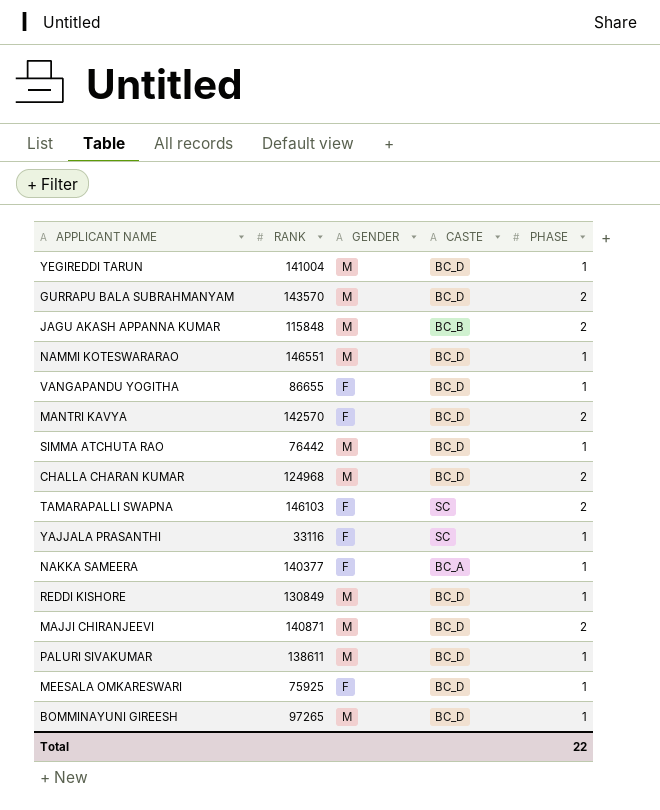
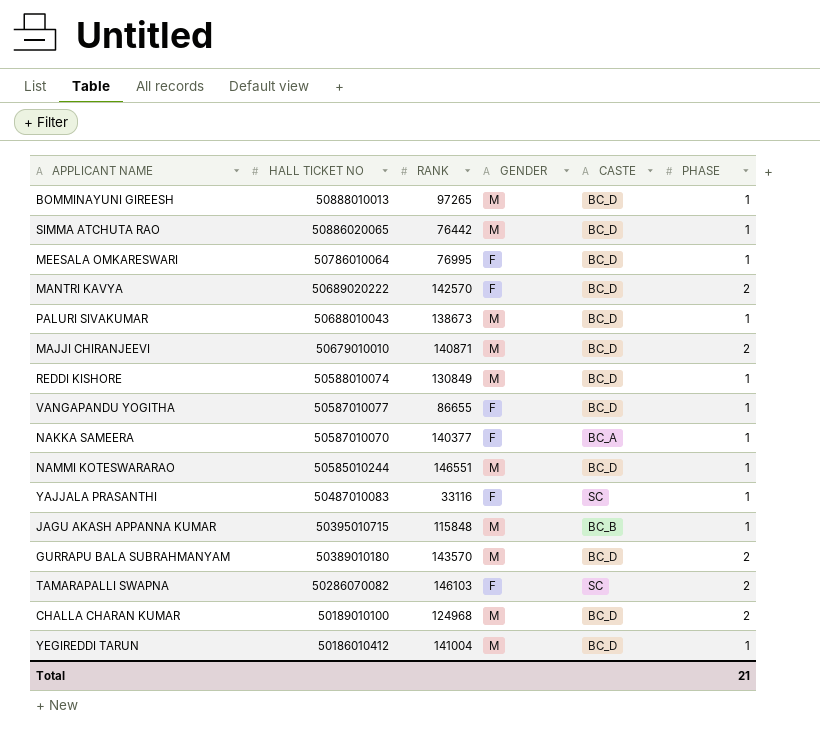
row order: none -> HALL TICKET NO descending
column HALL TICKET NO | position: none -> 2
MEESALA OMKARESWARI | RANK: 75925 -> 76995
PALURI SIVAKUMAR | RANK: 138611 -> 138673
JAGU AKASH APPANNA KUMAR | PHASE: 2 -> 1
Total | PHASE: 22 -> 21

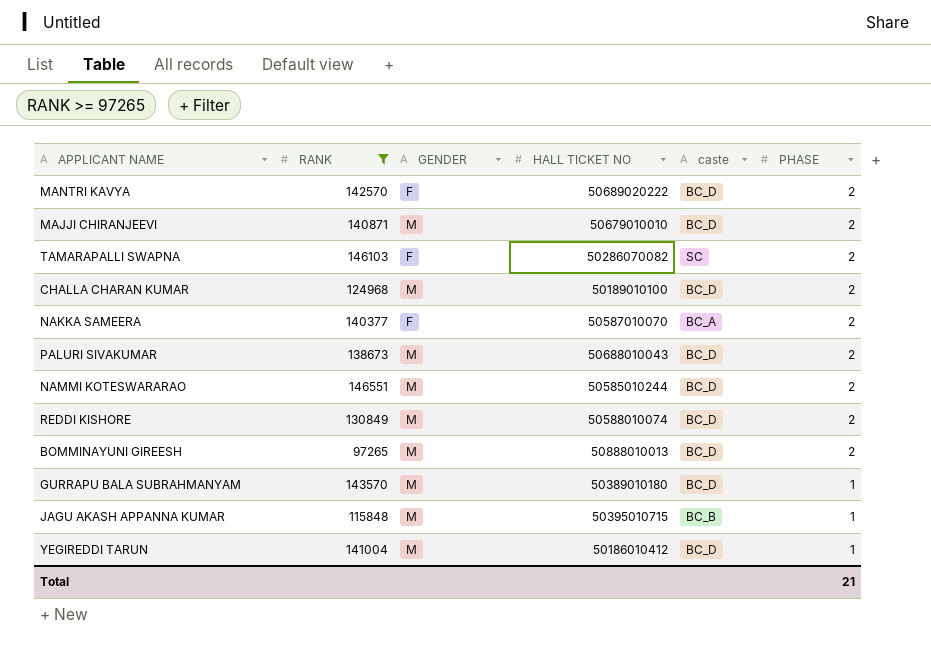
filter: none -> RANK >= 97265
row order: HALL TICKET NO descending -> PHASE descending
column HALL TICKET NO | position: 2 -> 4
column name: CASTE -> caste
NAKKA SAMEERA | PHASE: 1 -> 2
PALURI SIVAKUMAR | PHASE: 1 -> 2
NAMMI KOTESWARARAO | PHASE: 1 -> 2
REDDI KISHORE | PHASE: 1 -> 2
BOMMINAYUNI GIREESH | PHASE: 1 -> 2
GURRAPU BALA SUBRAHMANYAM | PHASE: 2 -> 1

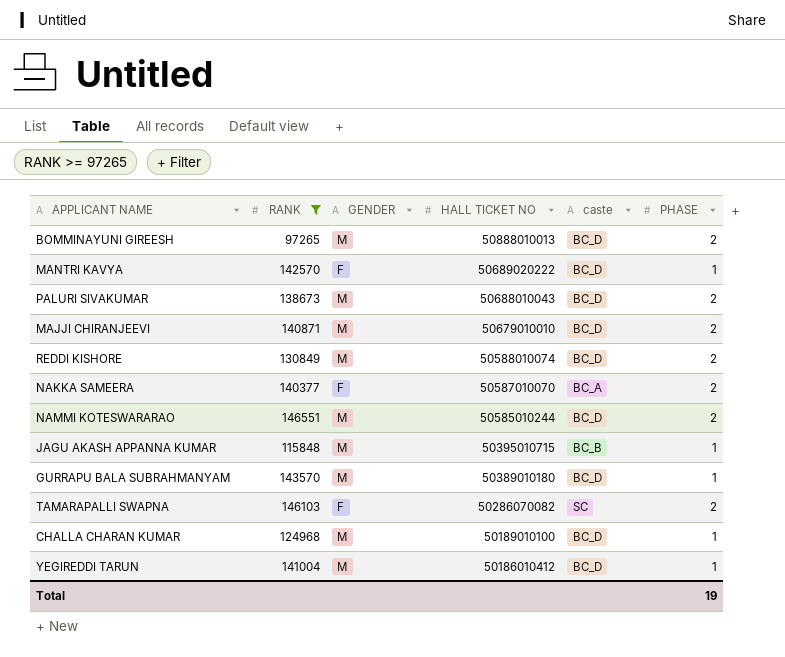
row order: PHASE descending -> HALL TICKET NO descending
MANTRI KAVYA | PHASE: 2 -> 1
CHALLA CHARAN KUMAR | PHASE: 2 -> 1
Total | PHASE: 21 -> 19

